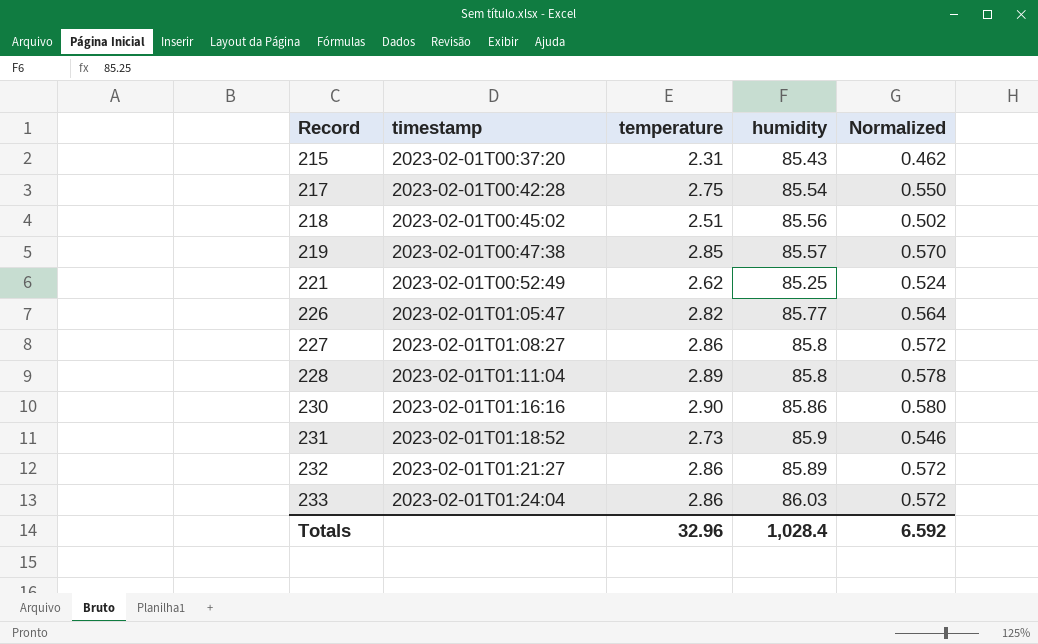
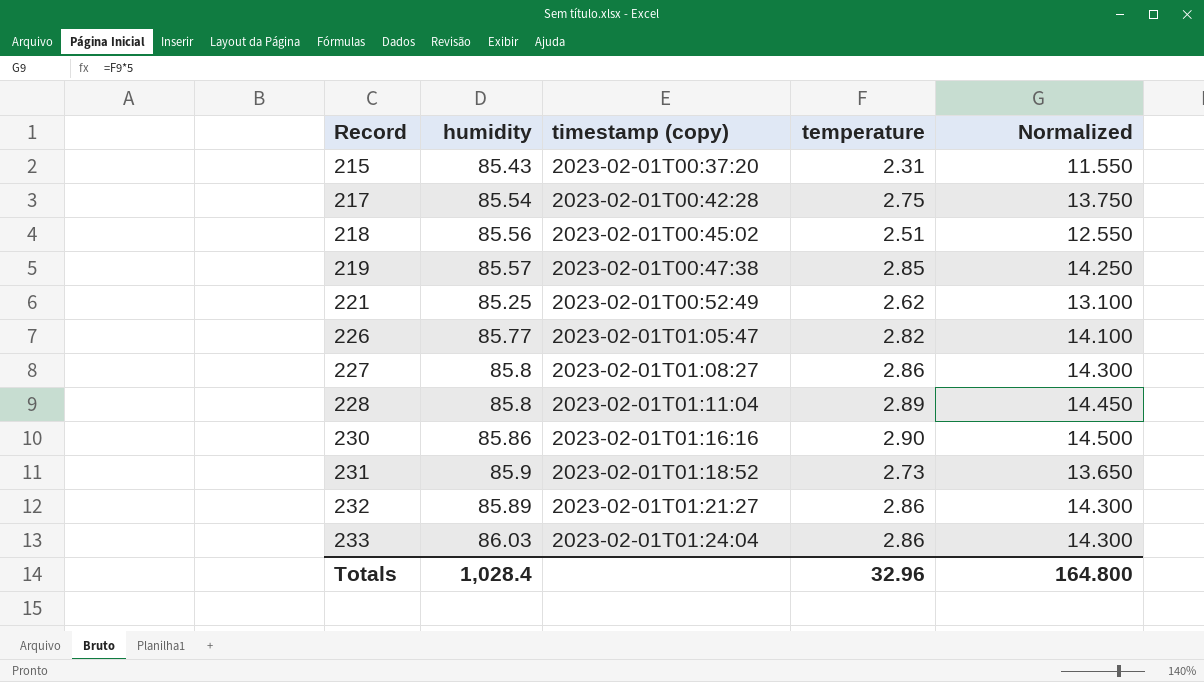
column humidity | position: 4 -> 2
column name: timestamp -> timestamp (copy)
column Normalized | formula: [temperature] * 0.2 -> [temperature] * 5
Totals | Normalized: 6.592 -> 164.800

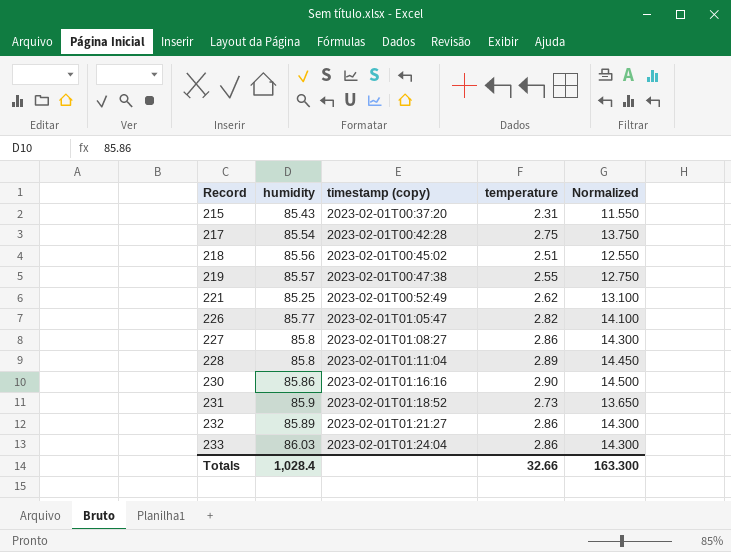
219 | temperature: 2.85 -> 2.55
219 | Normalized: 14.250 -> 12.750
Totals | temperature: 32.96 -> 32.66
Totals | Normalized: 164.800 -> 163.300

